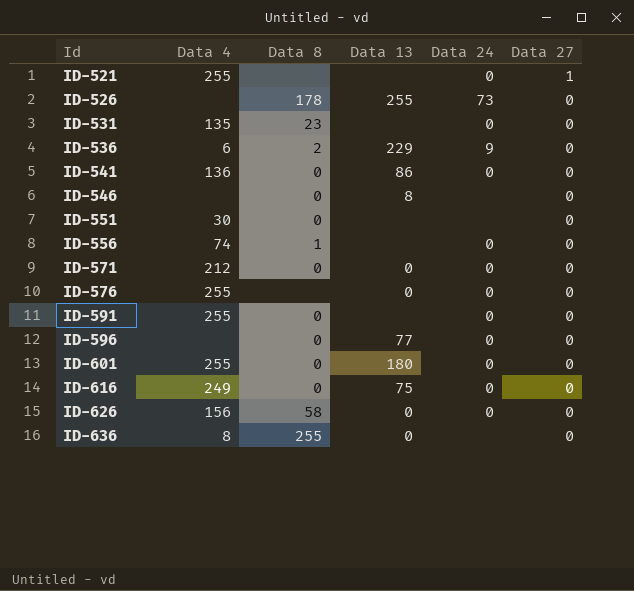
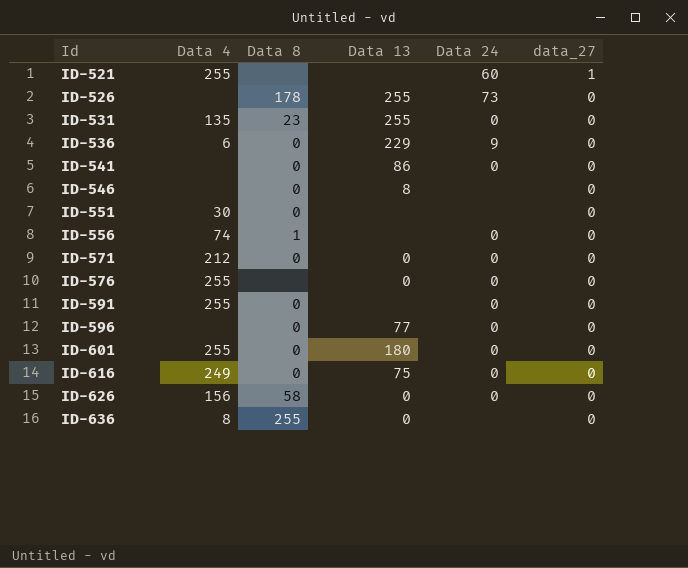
column name: Data 27 -> data_27
ID-521 | Data 24: 0 -> 60
ID-531 | Data 13: none -> 255
ID-536 | Data 8: 2 -> 0
ID-541 | Data 4: 136 -> none

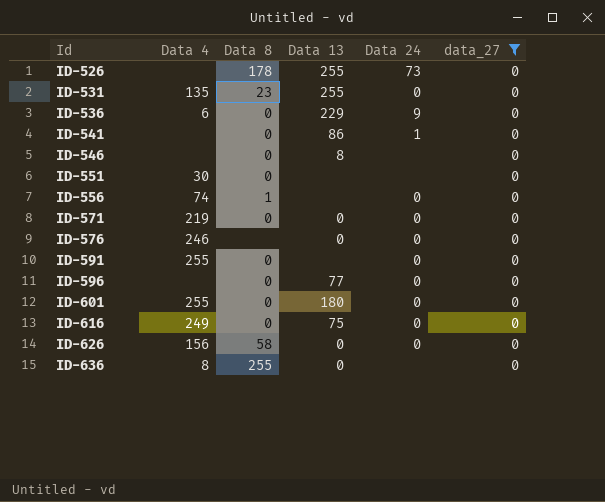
filter: none -> data_27 = 0
ID-541 | Data 24: 0 -> 1
ID-571 | Data 4: 212 -> 219
ID-576 | Data 4: 255 -> 246

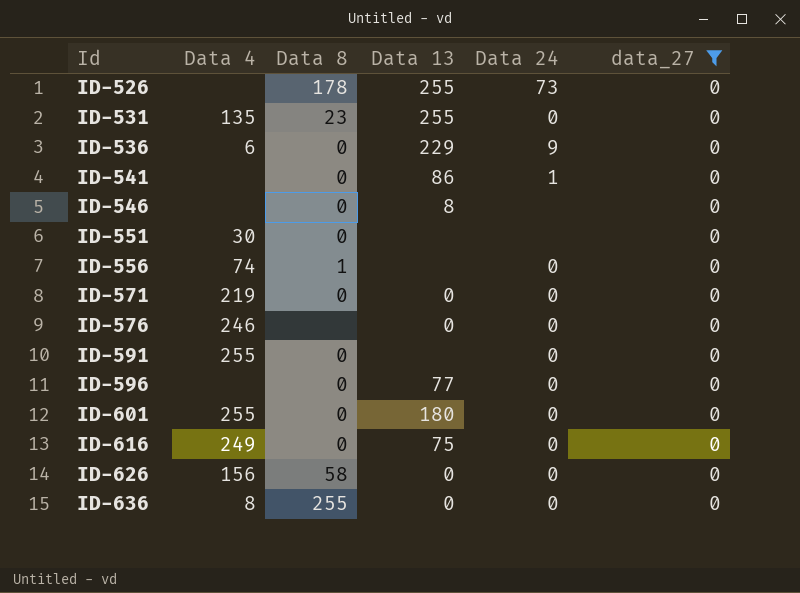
ID-636 | Data 24: none -> 0

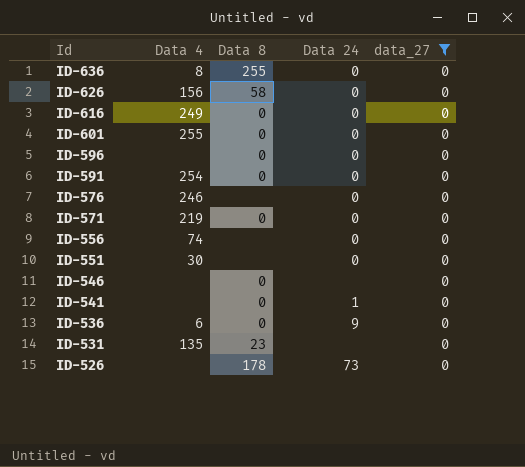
row order: Id ascending -> Id descending
column Data 13 | position: 4 -> none
ID-591 | Data 4: 255 -> 254
ID-556 | Data 8: 1 -> none
ID-551 | Data 8: 0 -> none
ID-551 | Data 24: none -> 0
ID-531 | Data 24: 0 -> none

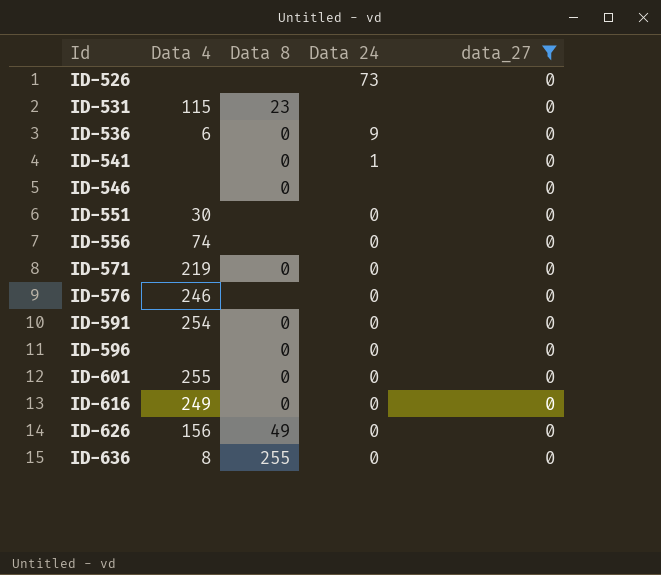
row order: Id descending -> Id ascending
ID-526 | Data 8: 178 -> none
ID-531 | Data 4: 135 -> 115
ID-626 | Data 8: 58 -> 49

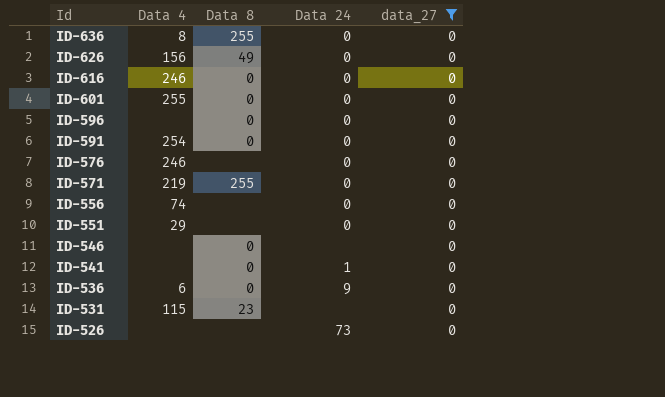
row order: Id ascending -> Id descending
ID-616 | Data 4: 249 -> 246
ID-571 | Data 8: 0 -> 255
ID-551 | Data 4: 30 -> 29

